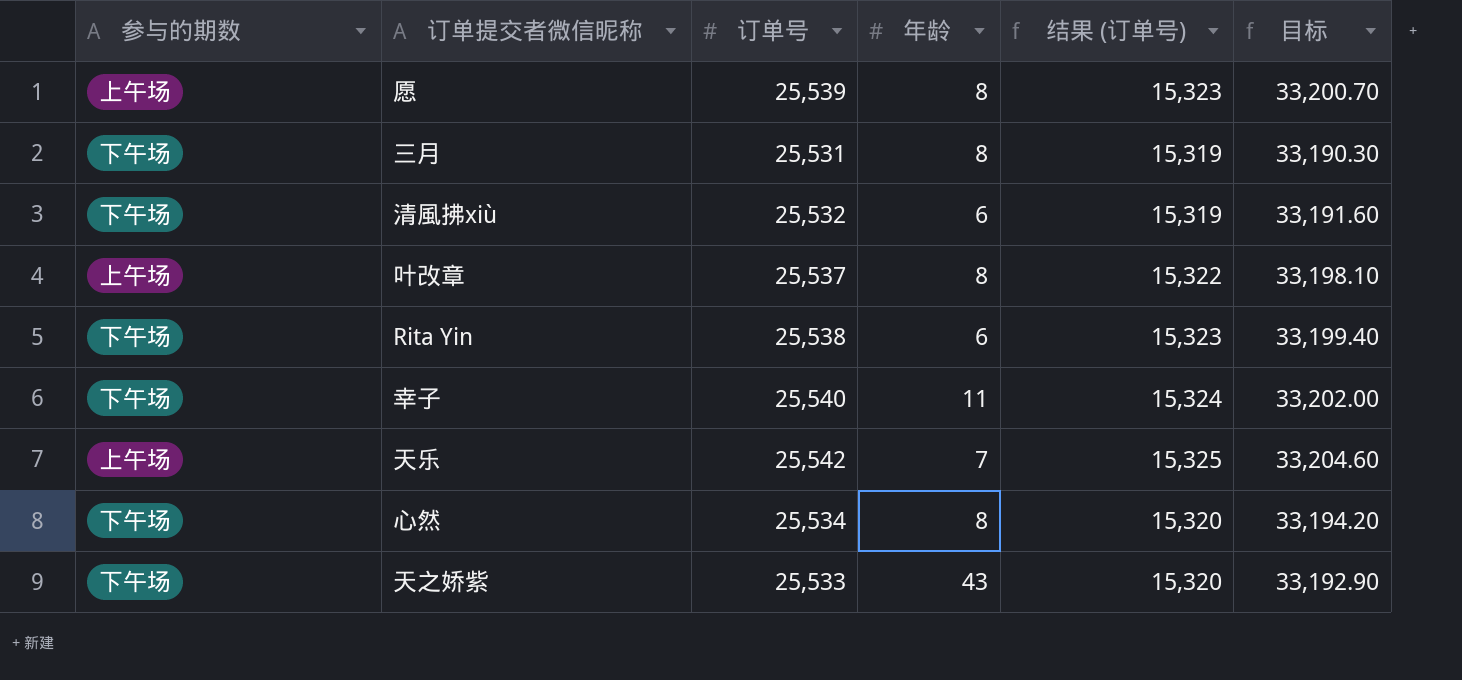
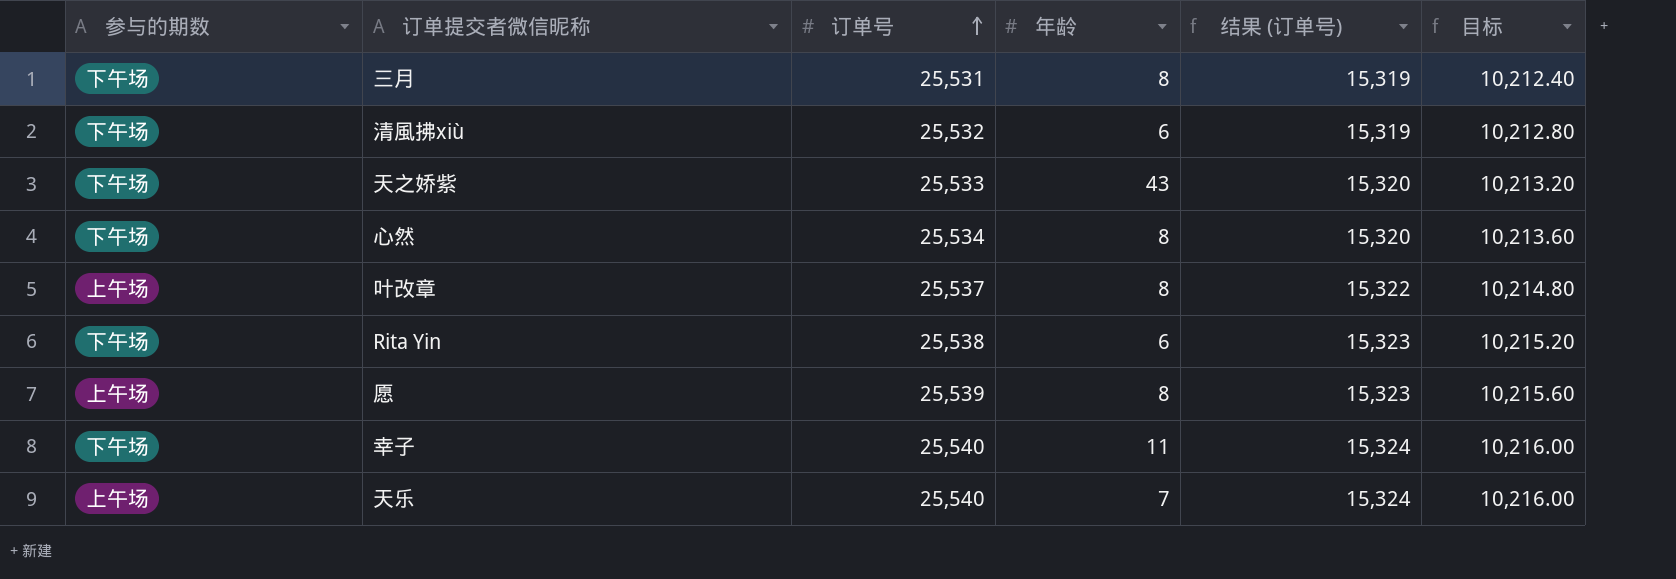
row order: none -> 订单号 ascending
column 目标 | formula: [订单号] * 1.3 -> [订单号] * 0.4
天乐 | 订单号: 25,542 -> 25,540
天乐 | 结果 (订单号): 15,325 -> 15,324

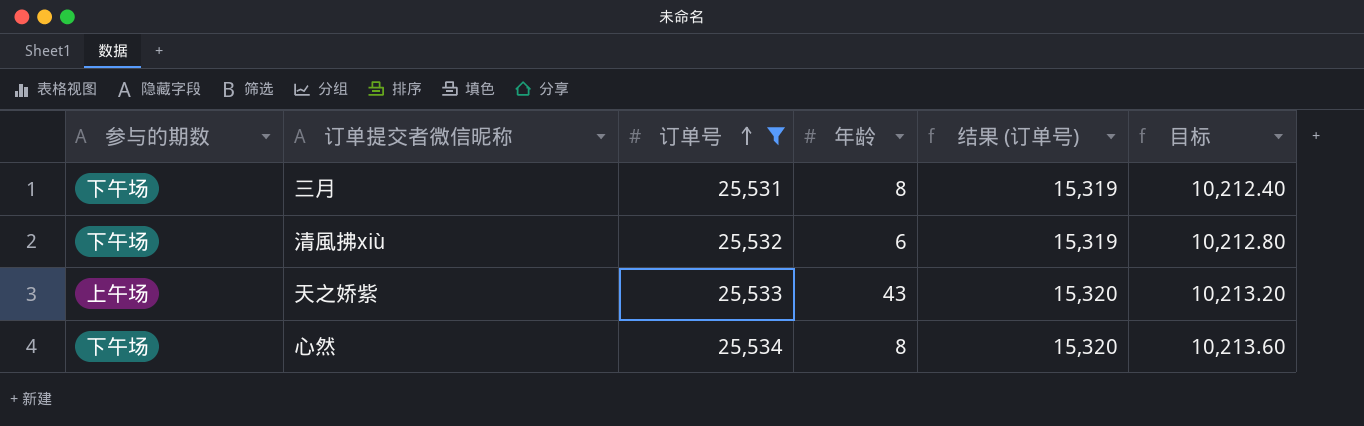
filter: none -> 订单号 <= 25,534
天之娇紫 | 参与的期数: 下午场 -> 上午场

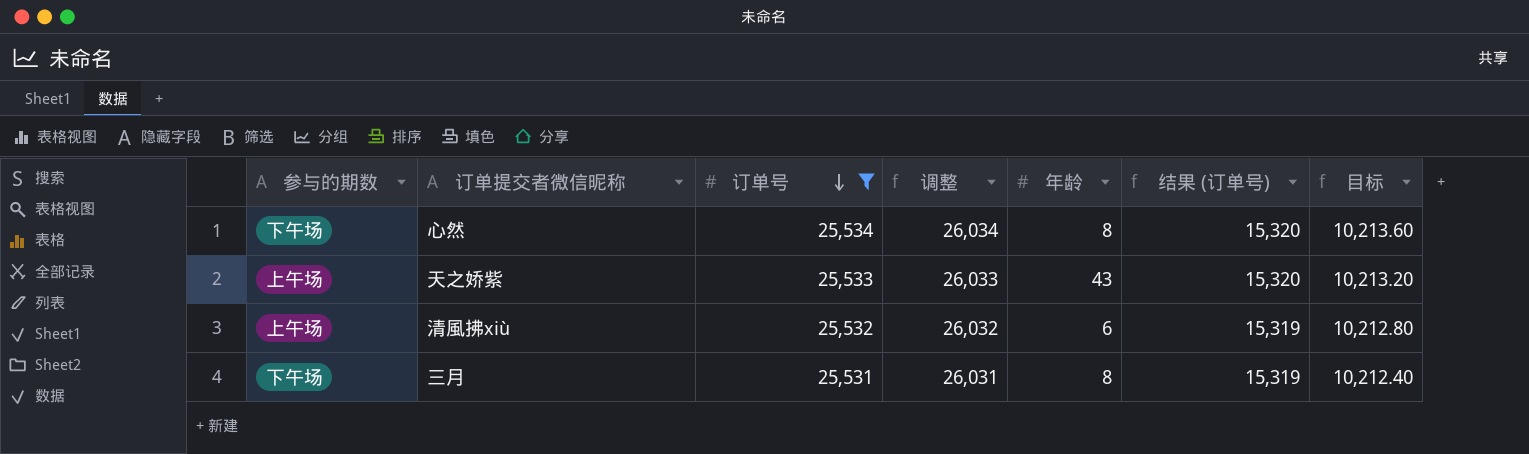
row order: 订单号 ascending -> 订单号 descending
column 调整 | formula: none -> [订单号] + 500
清風拂xiù | 参与的期数: 下午场 -> 上午场

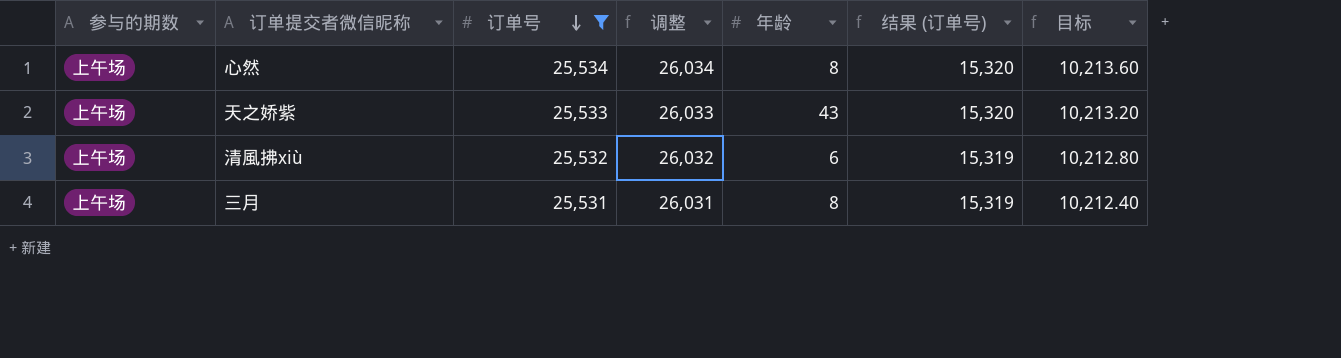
心然 | 参与的期数: 下午场 -> 上午场
三月 | 参与的期数: 下午场 -> 上午场

